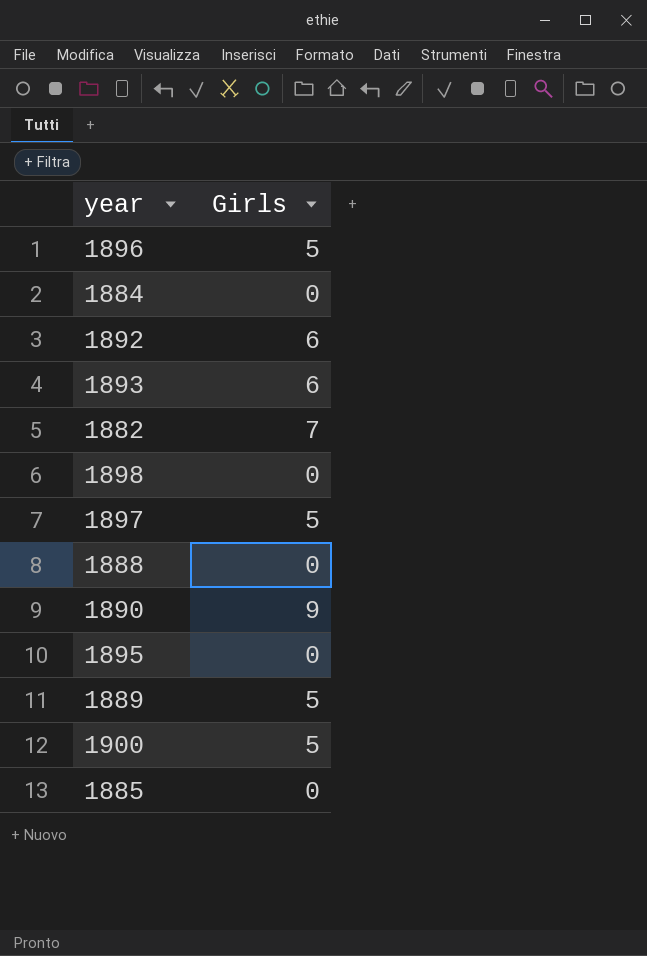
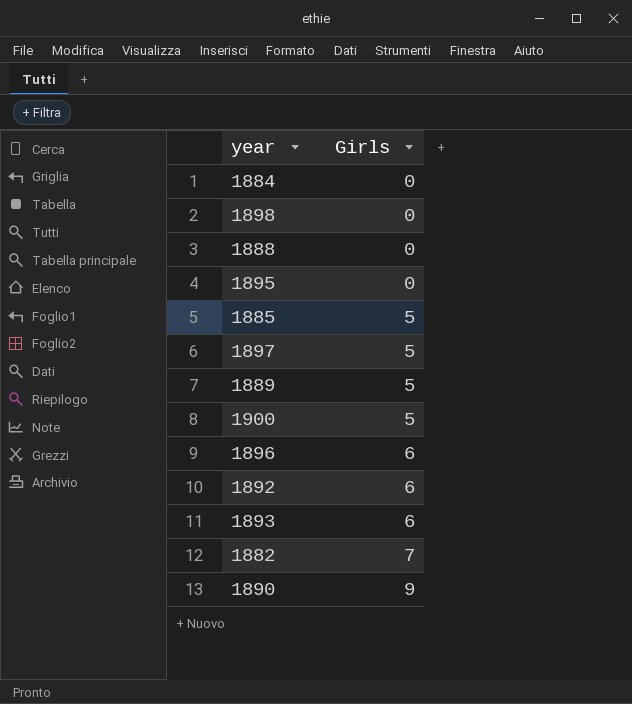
row order: none -> Girls ascending
1885 | Girls: 0 -> 5
1896 | Girls: 5 -> 6

